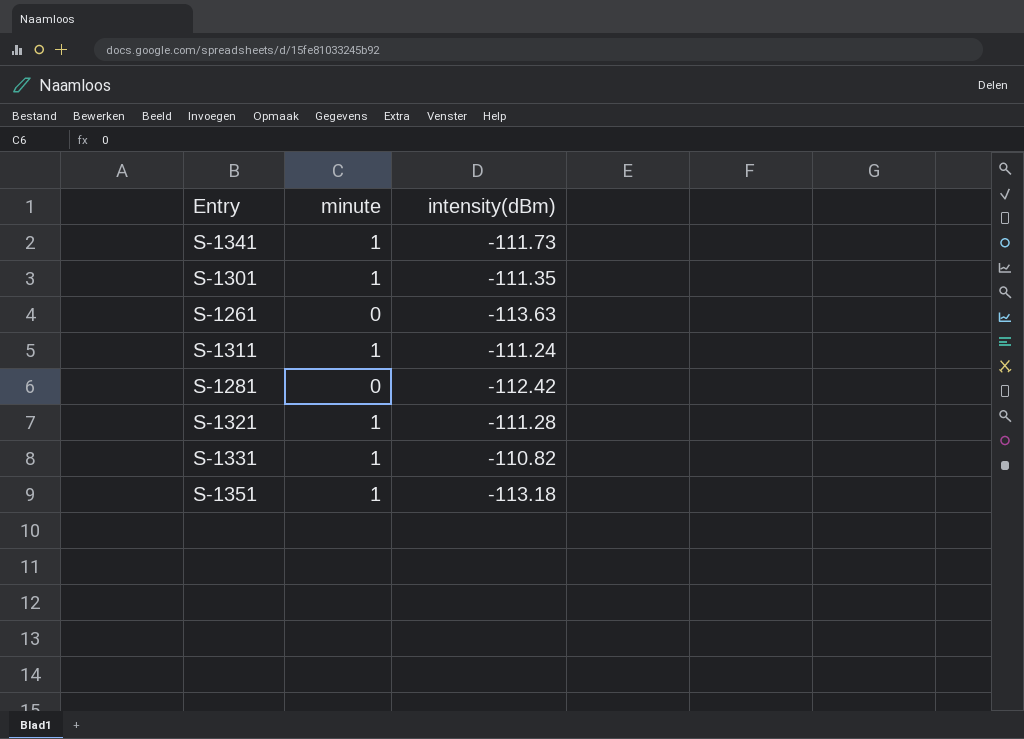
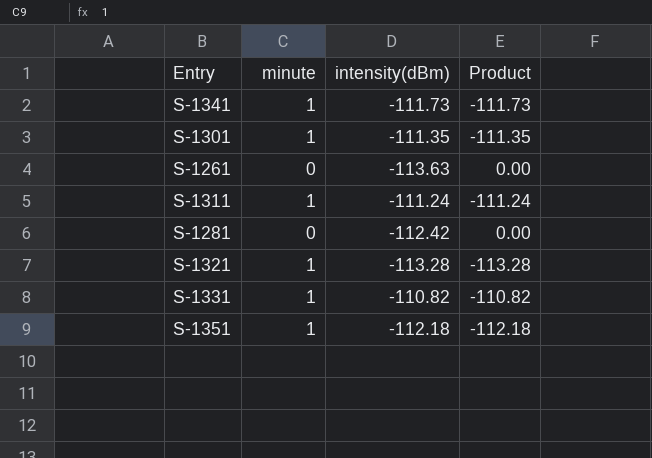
column Product | formula: none -> [minute] * [intensity(dBm)]
S-1321 | intensity(dBm): -111.28 -> -113.28
S-1351 | intensity(dBm): -113.18 -> -112.18

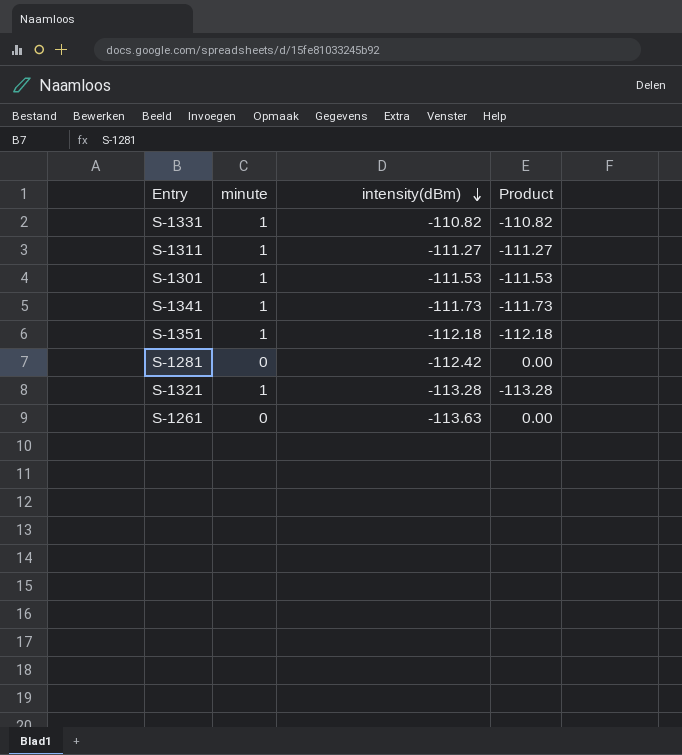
row order: none -> intensity(dBm) descending
S-1311 | intensity(dBm): -111.24 -> -111.27
S-1311 | Product: -111.24 -> -111.27
S-1301 | intensity(dBm): -111.35 -> -111.53
S-1301 | Product: -111.35 -> -111.53

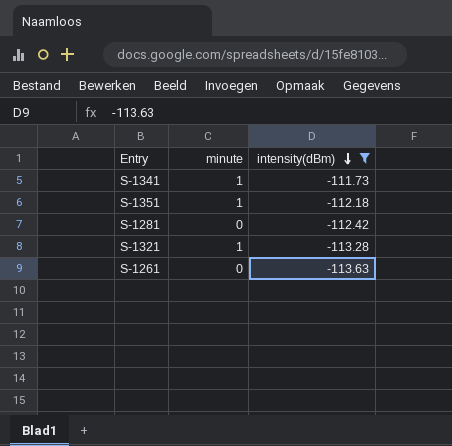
filter: none -> intensity(dBm) <= -111.73
column Product | formula: [minute] * [intensity(dBm)] -> none

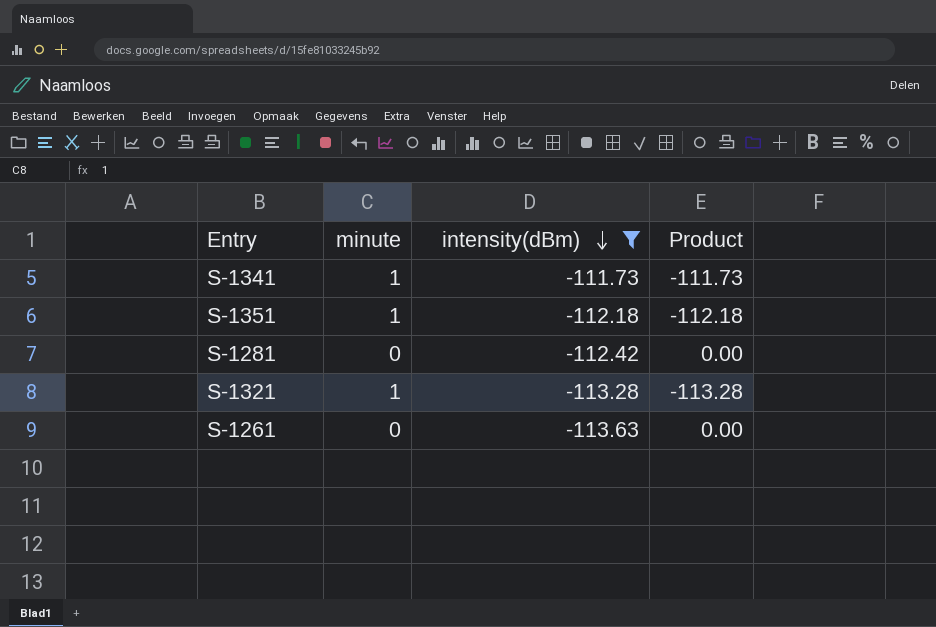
column Product | formula: none -> [minute] * [intensity(dBm)]

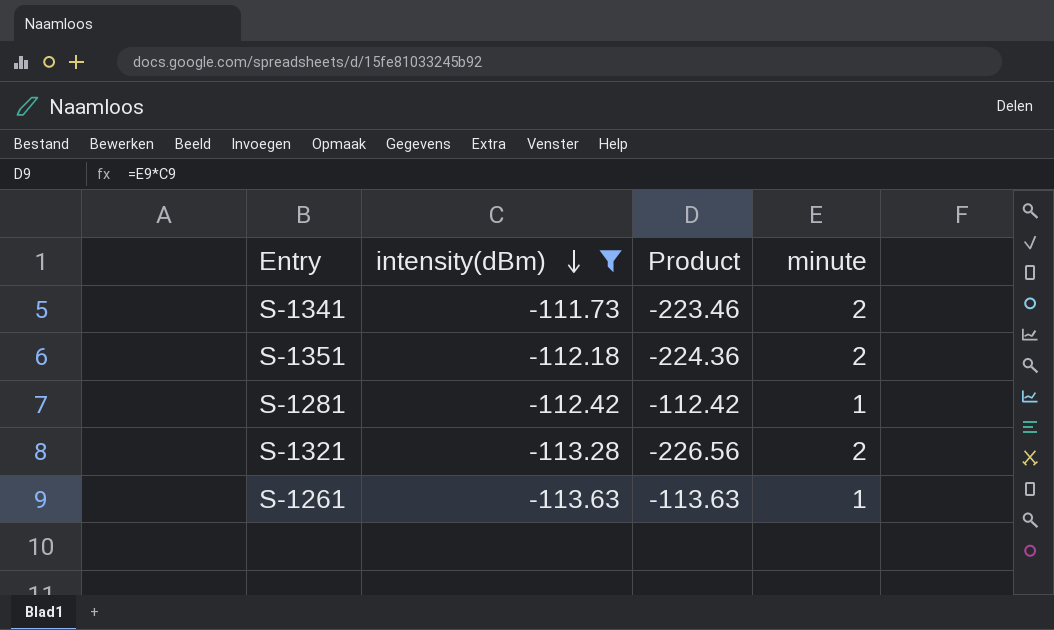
column minute | position: 2 -> 4
S-1341 | Product: -111.73 -> -223.46
S-1341 | minute: 1 -> 2
S-1351 | Product: -112.18 -> -224.36
S-1351 | minute: 1 -> 2
S-1281 | Product: 0.00 -> -112.42
S-1281 | minute: 0 -> 1
S-1321 | Product: -113.28 -> -226.56
S-1321 | minute: 1 -> 2
S-1261 | Product: 0.00 -> -113.63
S-1261 | minute: 0 -> 1

